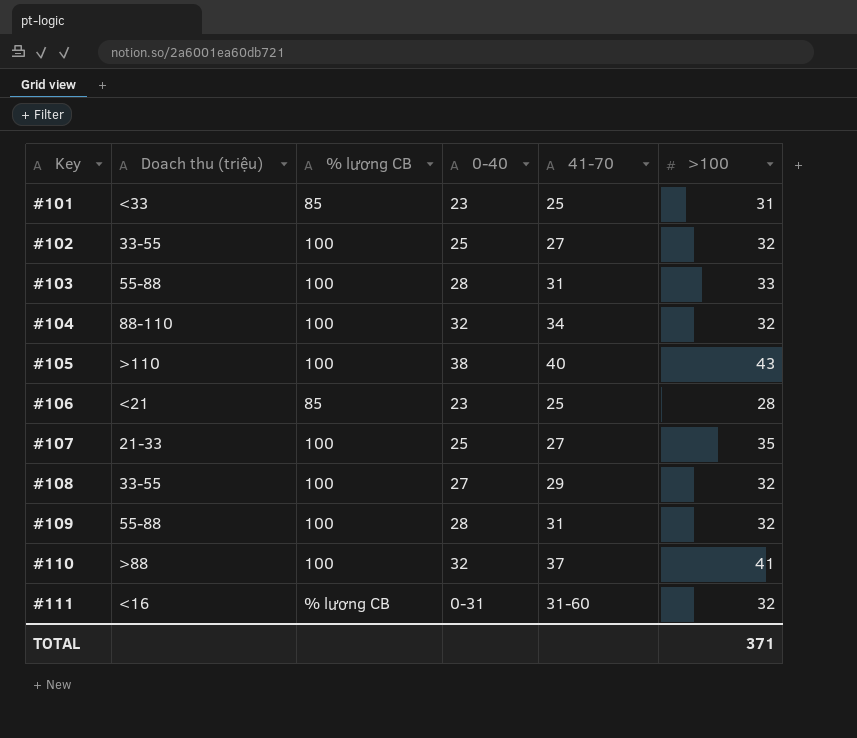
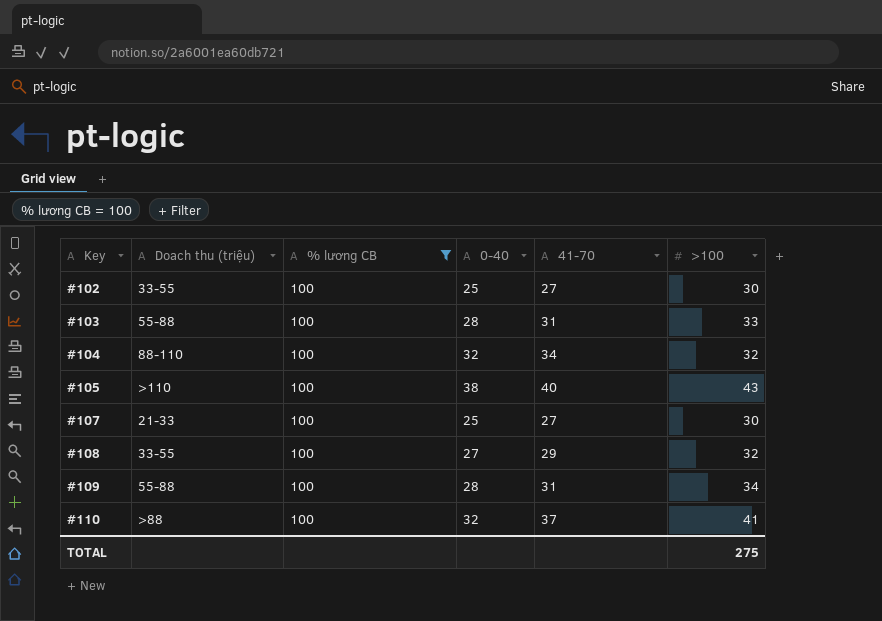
filter: none -> % lương CB = 100
#102 | >100: 32 -> 30
#107 | >100: 35 -> 30
#109 | >100: 32 -> 34
TOTAL | >100: 371 -> 275

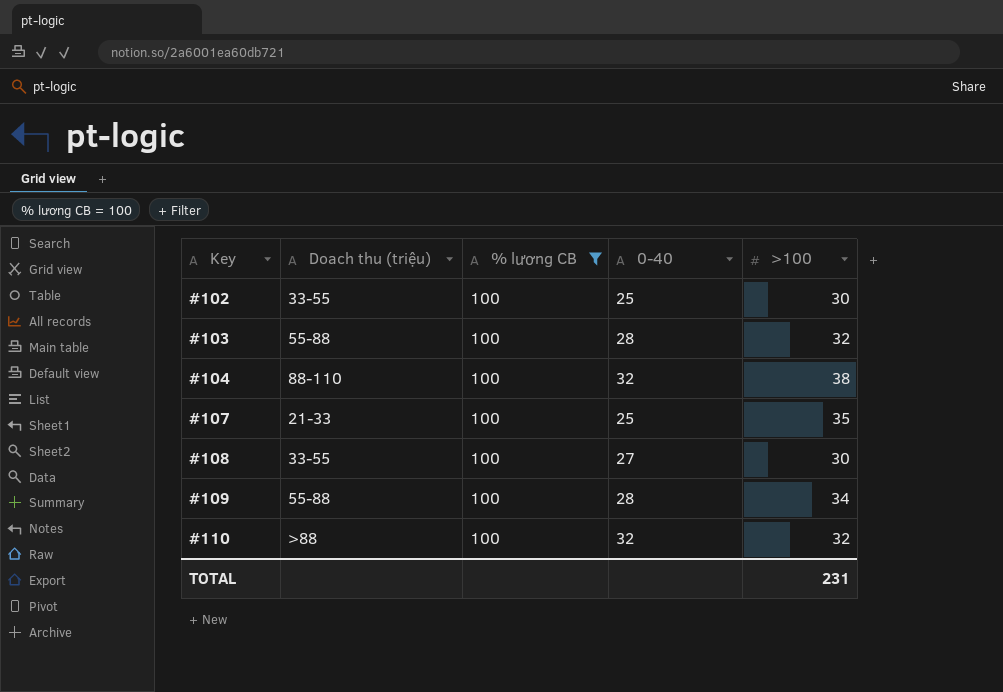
column 41-70 | position: 5 -> none
row #105: >110 | 100 | 38 | 40 | 43 -> none
#103 | >100: 33 -> 32
#104 | >100: 32 -> 38
#107 | >100: 30 -> 35
#108 | >100: 32 -> 30
#110 | >100: 41 -> 32
TOTAL | >100: 275 -> 231

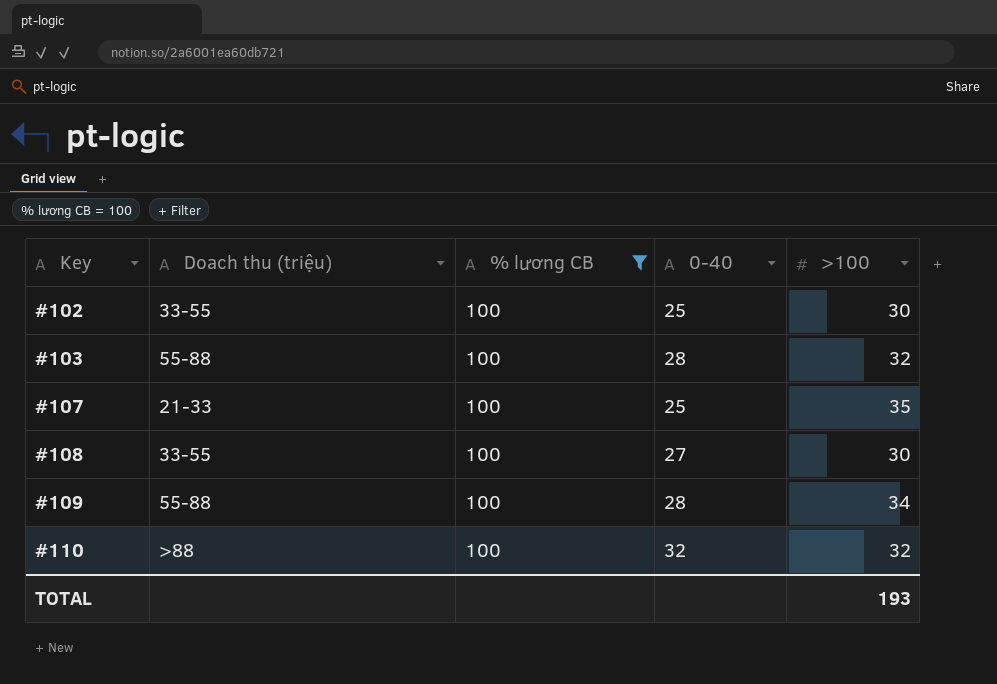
row #104: 88-110 | 100 | 32 | 38 -> none
TOTAL | >100: 231 -> 193

